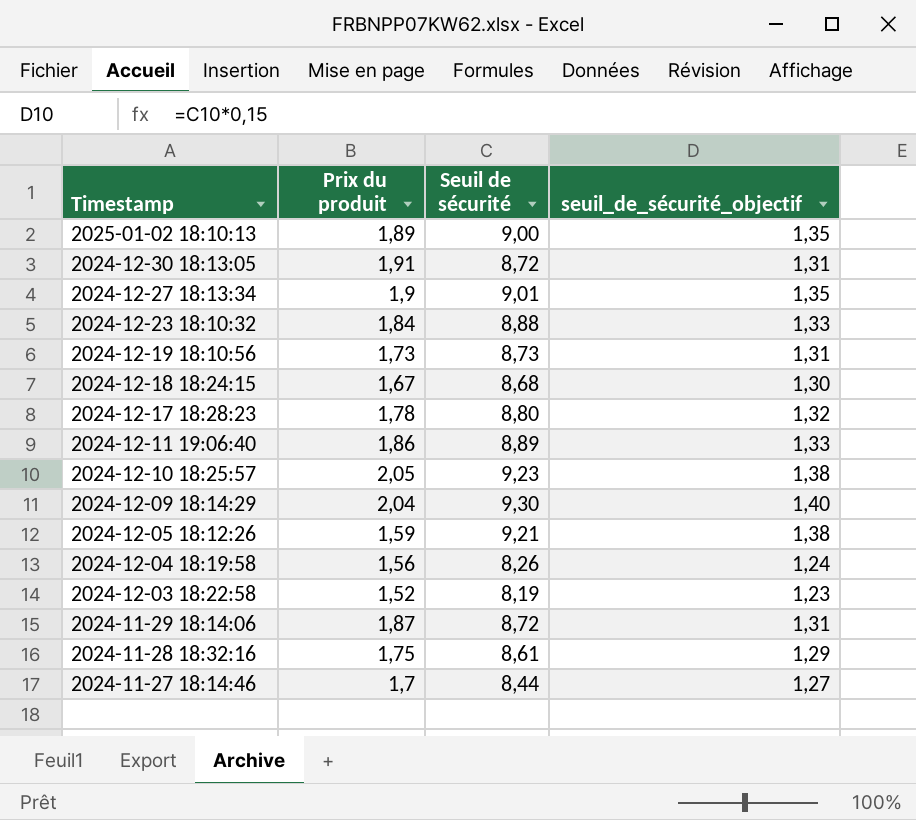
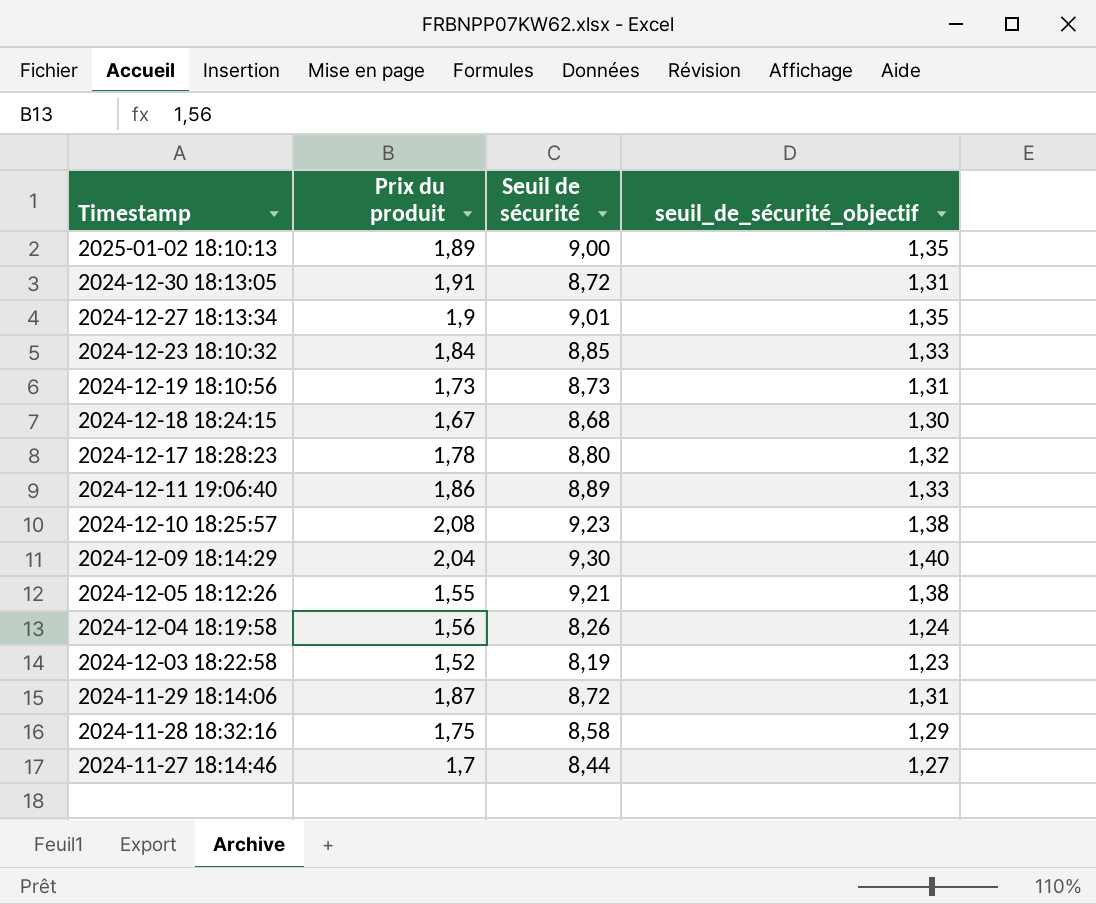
2024-12-23 18:10:32 | Seuil de sécurité: 8,88 -> 8,85
2024-12-10 18:25:57 | Prix du produit: 2,05 -> 2,08
2024-12-05 18:12:26 | Prix du produit: 1,59 -> 1,55
2024-11-28 18:32:16 | Seuil de sécurité: 8,61 -> 8,58

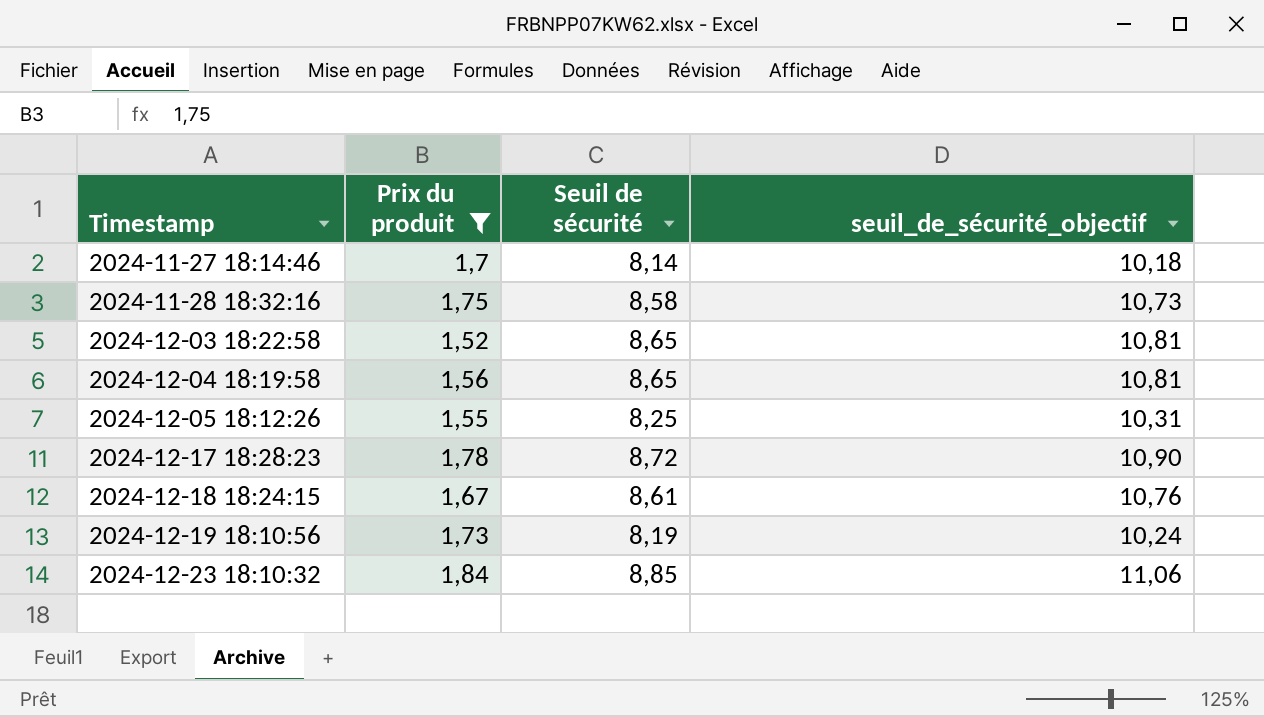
filter: none -> Prix du produit <= 1,84
row order: Timestamp descending -> Timestamp ascending
column seuil_de_sécurité_objectif | formula: [Seuil de sécurité] * 0,15 -> [Seuil de sécurité] * 1,25
2024-11-27 18:14:46 | Seuil de sécurité: 8,44 -> 8,14
2024-12-03 18:22:58 | Seuil de sécurité: 8,19 -> 8,65
2024-12-04 18:19:58 | Seuil de sécurité: 8,26 -> 8,65
2024-12-05 18:12:26 | Seuil de sécurité: 9,21 -> 8,25
2024-12-17 18:28:23 | Seuil de sécurité: 8,80 -> 8,72
2024-12-18 18:24:15 | Seuil de sécurité: 8,68 -> 8,61
2024-12-19 18:10:56 | Seuil de sécurité: 8,73 -> 8,19

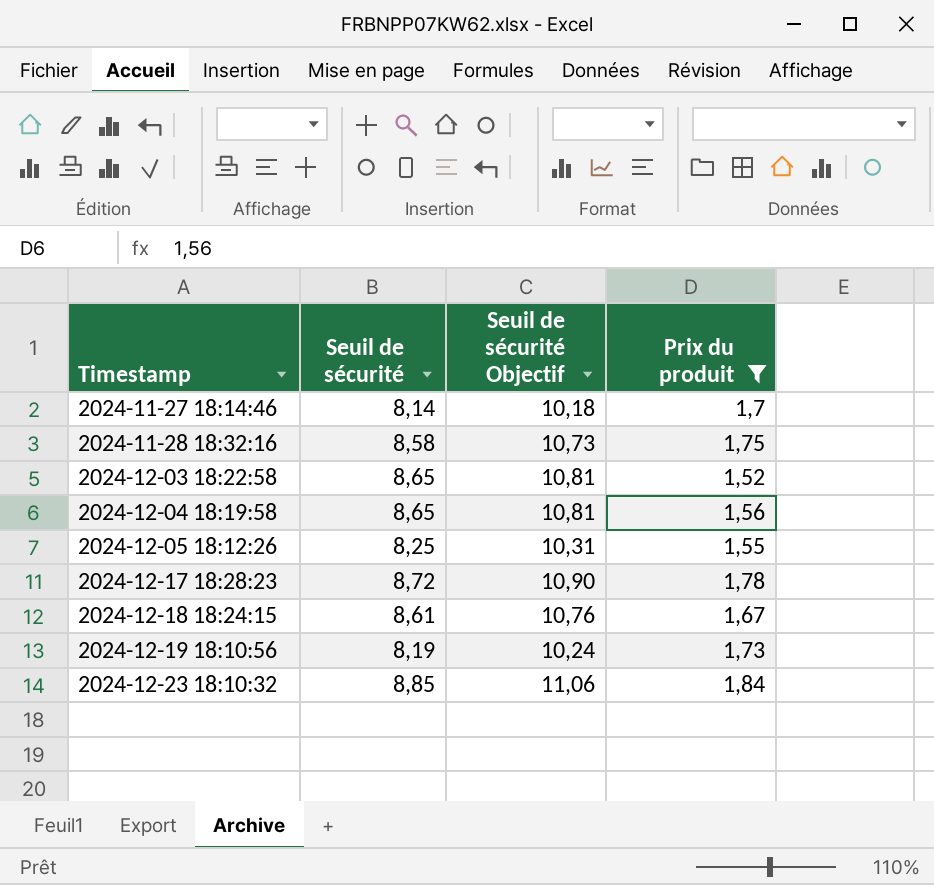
column name: seuil_de_sécurité_objectif -> Seuil de sécurité Objectif
column Prix du produit | position: 2 -> 4

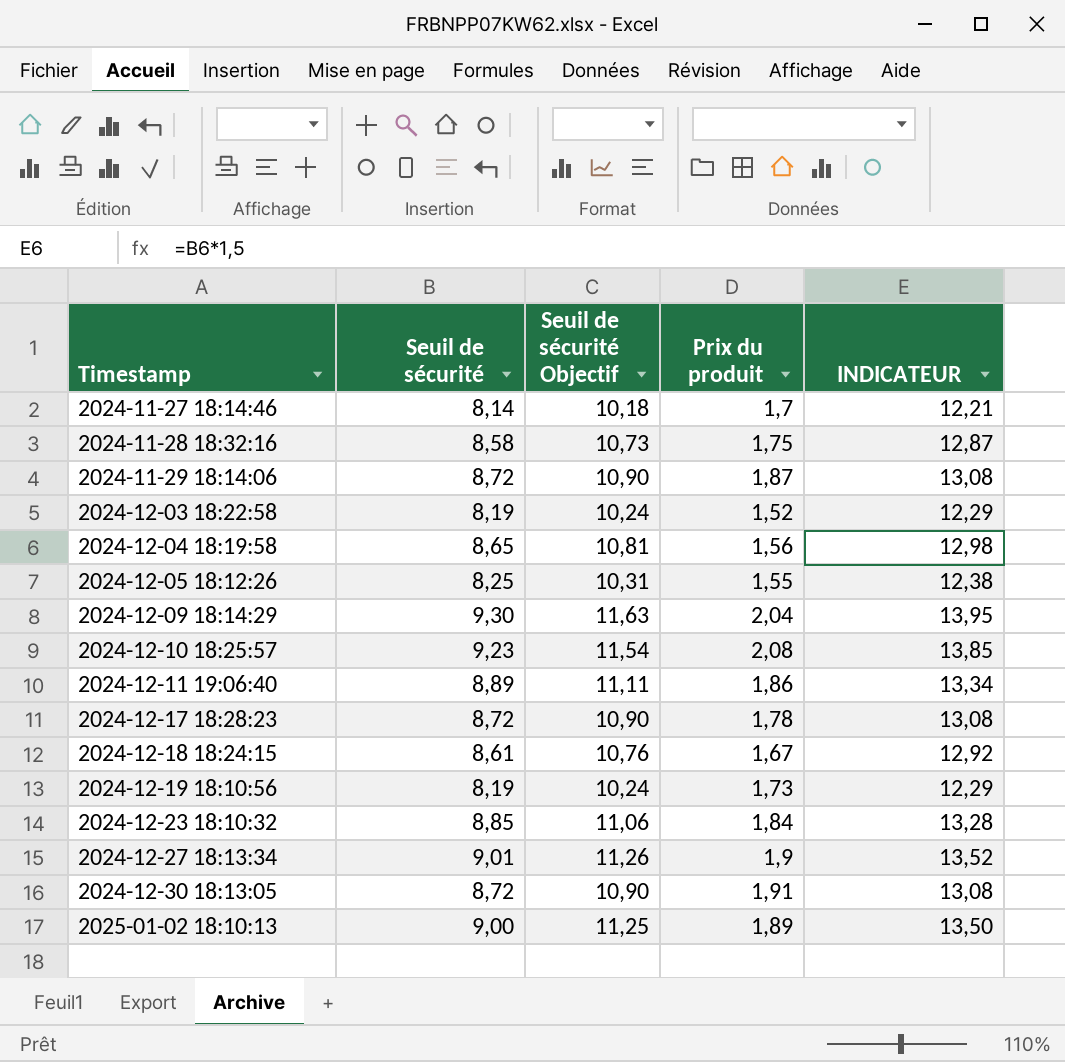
filter: Prix du produit <= 1,84 -> none
column INDICATEUR | formula: none -> [Seuil de sécurité] * 1,5
2024-12-03 18:22:58 | Seuil de sécurité: 8,65 -> 8,19
2024-12-03 18:22:58 | Seuil de sécurité Objectif: 10,81 -> 10,24

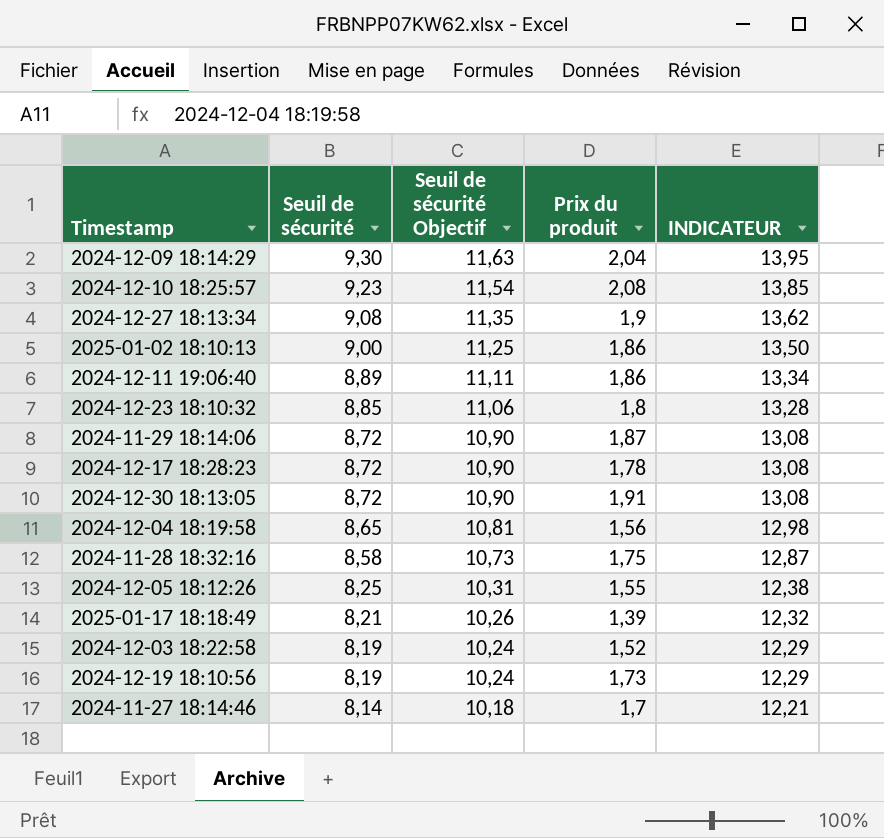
row order: Timestamp ascending -> Seuil de sécurité descending
row 2024-12-18 18:24:15: 8,61 | 10,76 | 1,67 | 12,92 -> none
2024-12-27 18:13:34 | Seuil de sécurité: 9,01 -> 9,08
2024-12-27 18:13:34 | Seuil de sécurité Objectif: 11,26 -> 11,35
2024-12-27 18:13:34 | INDICATEUR: 13,52 -> 13,62
2025-01-02 18:10:13 | Prix du produit: 1,89 -> 1,86
2024-12-23 18:10:32 | Prix du produit: 1,84 -> 1,8
row 2025-01-17 18:18:49: none -> 8,21 | 10,26 | 1,39 | 12,32

